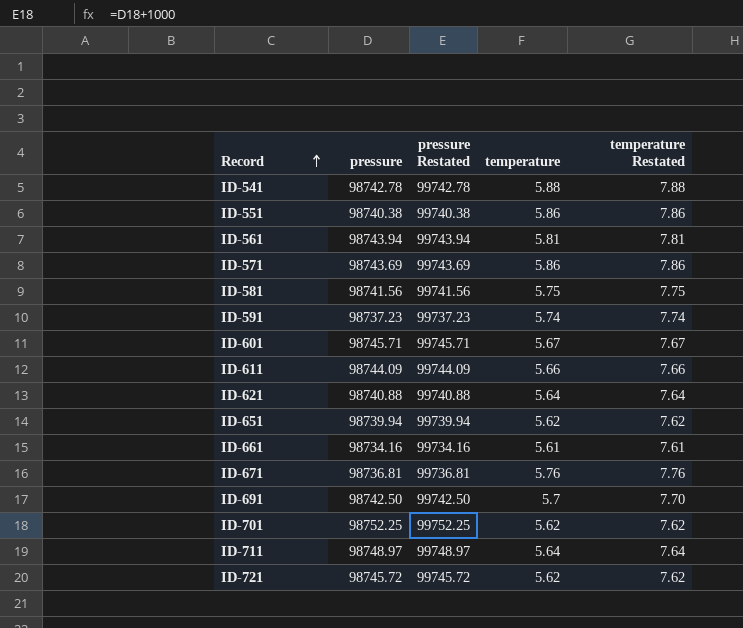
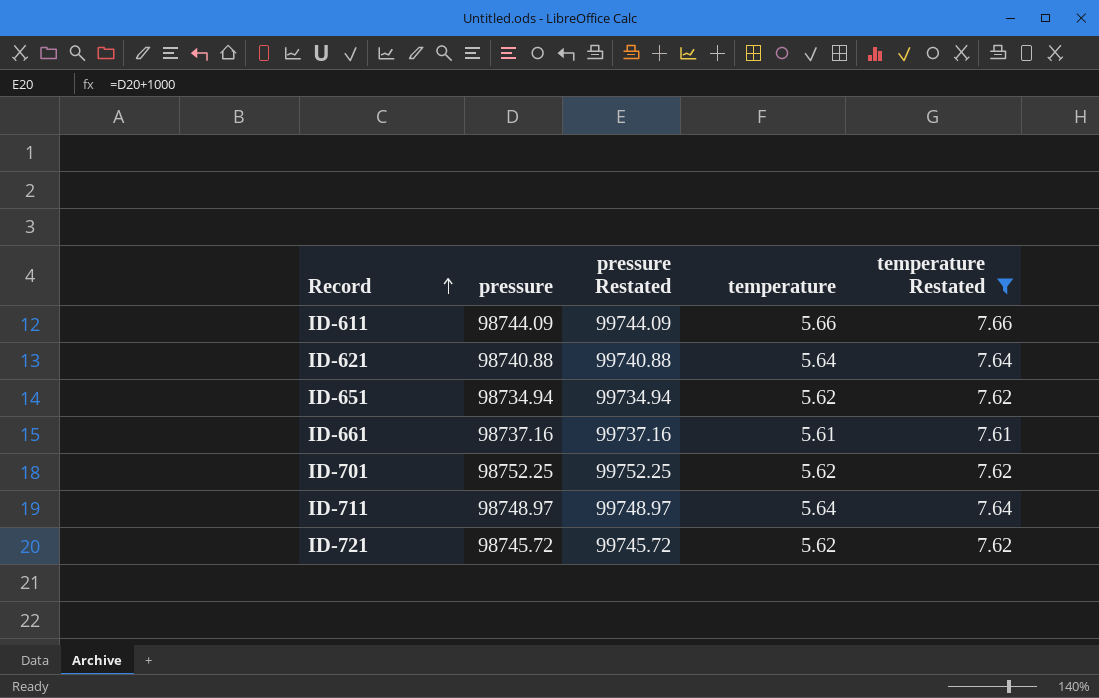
filter: none -> temperature Restated <= 7.66
ID-651 | pressure: 98739.94 -> 98734.94
ID-651 | pressure Restated: 99739.94 -> 99734.94
ID-661 | pressure: 98734.16 -> 98737.16
ID-661 | pressure Restated: 99734.16 -> 99737.16

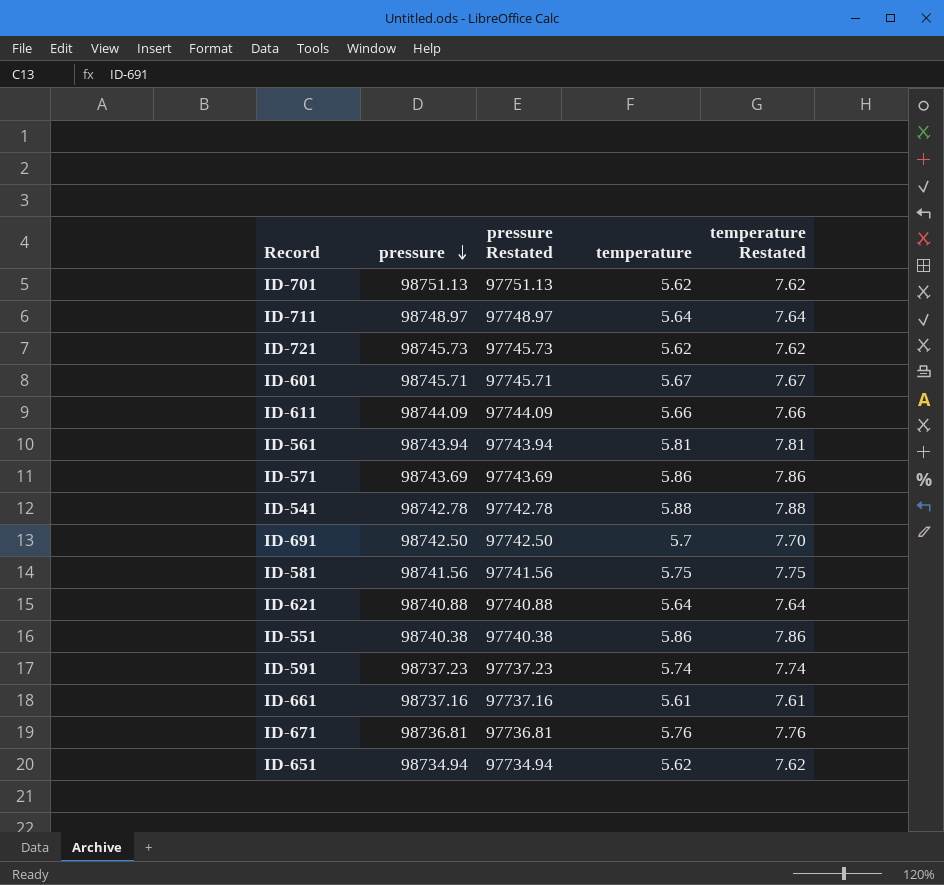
filter: temperature Restated <= 7.66 -> none
row order: Record ascending -> pressure descending
column pressure Restated | formula: [pressure] + 1000 -> [pressure] - 1000
ID-701 | pressure: 98752.25 -> 98751.13
ID-721 | pressure: 98745.72 -> 98745.73

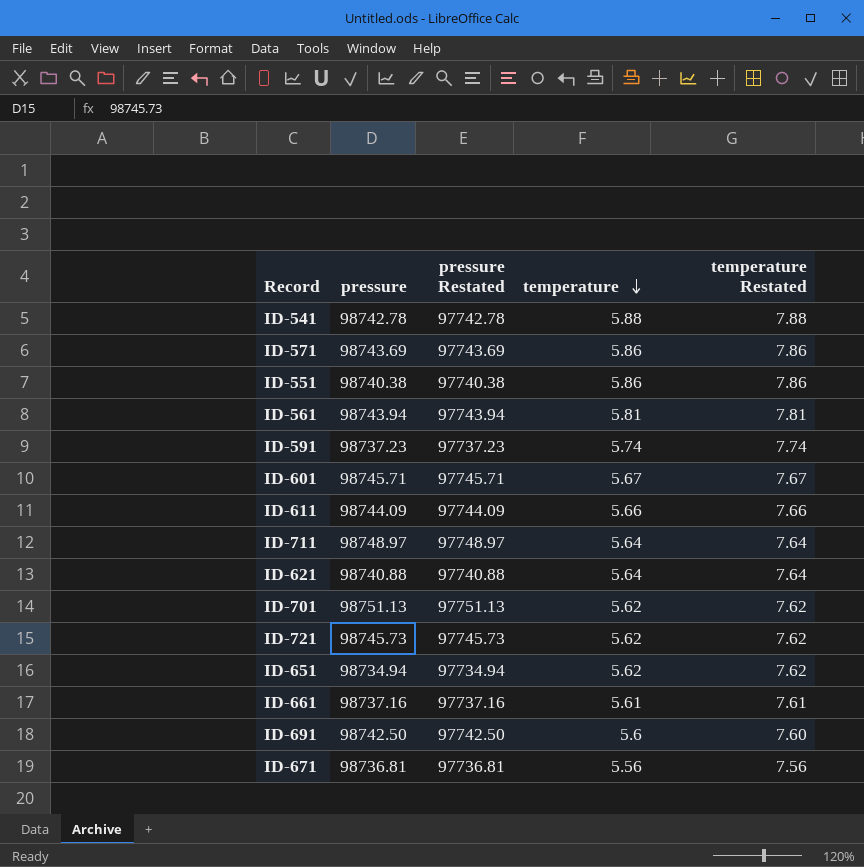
row order: pressure descending -> temperature descending
row ID-581: 98741.56 | 97741.56 | 5.75 | 7.75 -> none
ID-691 | temperature: 5.7 -> 5.6
ID-691 | temperature Restated: 7.70 -> 7.60
ID-671 | temperature: 5.76 -> 5.56
ID-671 | temperature Restated: 7.76 -> 7.56

